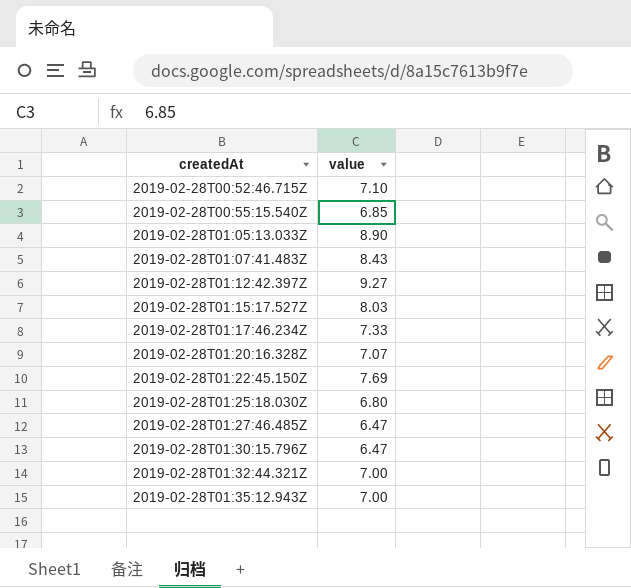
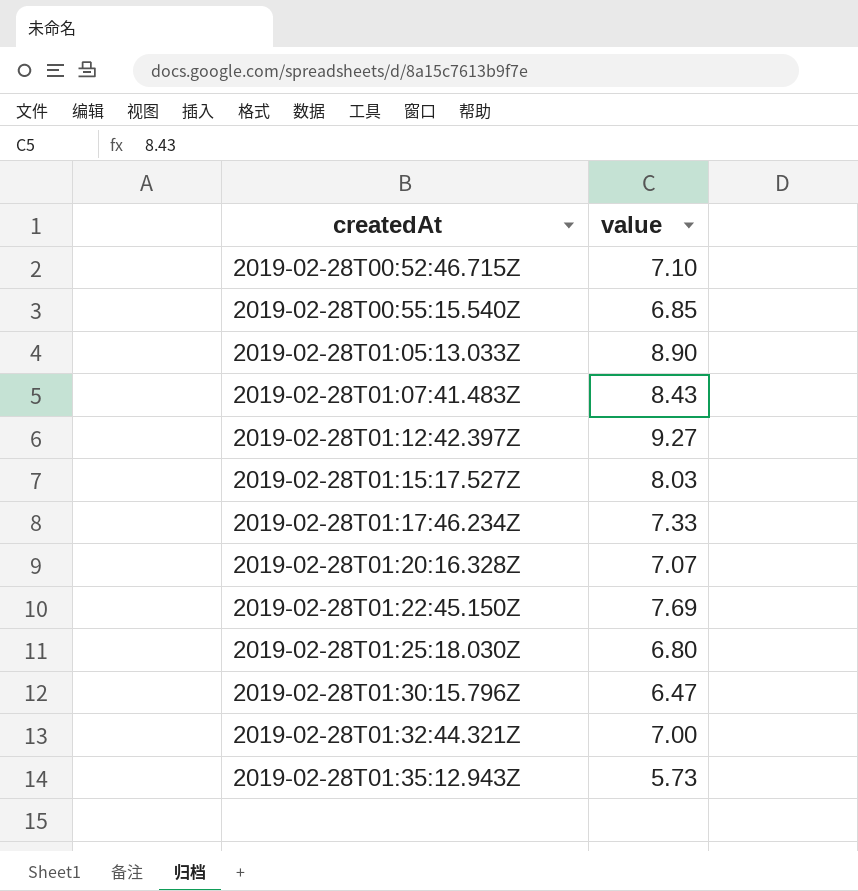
row 2019-02-28T01:27:46.485Z: 6.47 -> none
2019-02-28T01:35:12.943Z | value: 7.00 -> 5.73

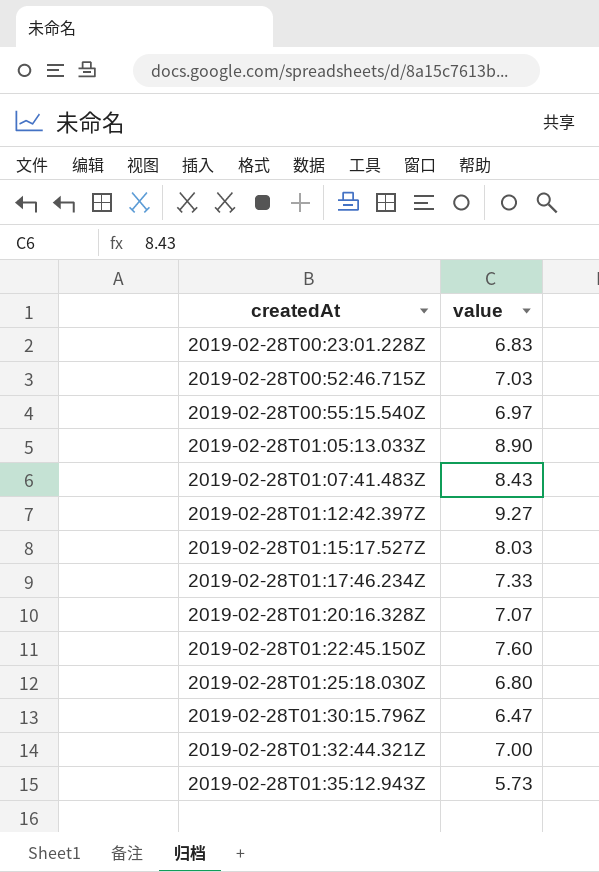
row 2019-02-28T00:23:01.228Z: none -> 6.83
2019-02-28T00:52:46.715Z | value: 7.10 -> 7.03
2019-02-28T00:55:15.540Z | value: 6.85 -> 6.97
2019-02-28T01:22:45.150Z | value: 7.69 -> 7.60

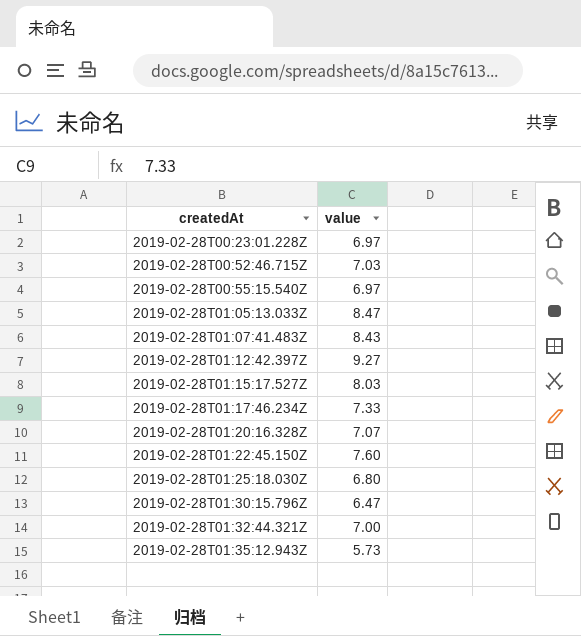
2019-02-28T00:23:01.228Z | value: 6.83 -> 6.97
2019-02-28T01:05:13.033Z | value: 8.90 -> 8.47

